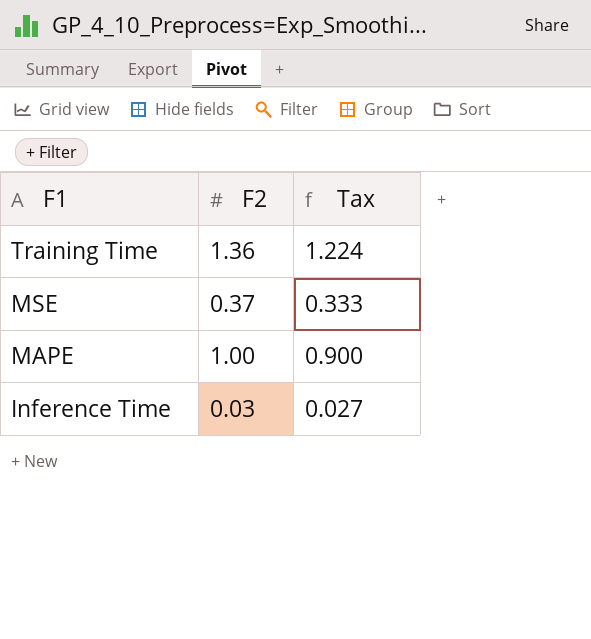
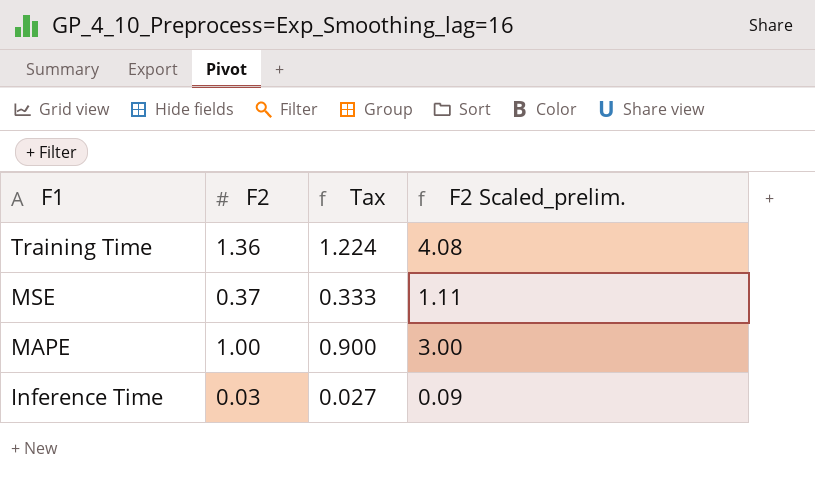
column F2 Scaled_prelim. | formula: none -> [F2] * 3

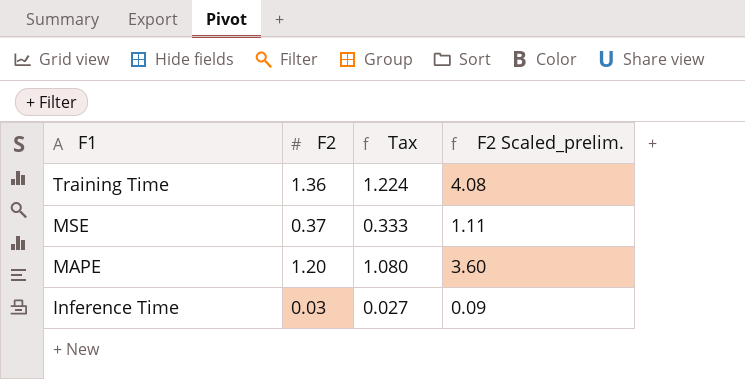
MAPE | F2: 1.00 -> 1.20
MAPE | Tax: 0.900 -> 1.080
MAPE | F2 Scaled_prelim.: 3.00 -> 3.60

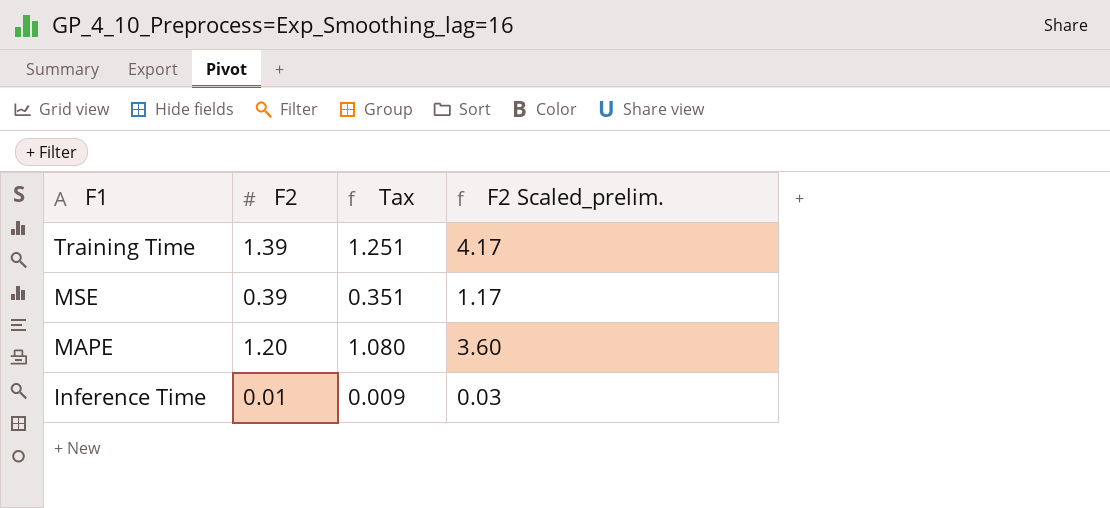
Training Time | F2: 1.36 -> 1.39
Training Time | Tax: 1.224 -> 1.251
Training Time | F2 Scaled_prelim.: 4.08 -> 4.17
MSE | F2: 0.37 -> 0.39
MSE | Tax: 0.333 -> 0.351
MSE | F2 Scaled_prelim.: 1.11 -> 1.17
Inference Time | F2: 0.03 -> 0.01
Inference Time | Tax: 0.027 -> 0.009
Inference Time | F2 Scaled_prelim.: 0.09 -> 0.03

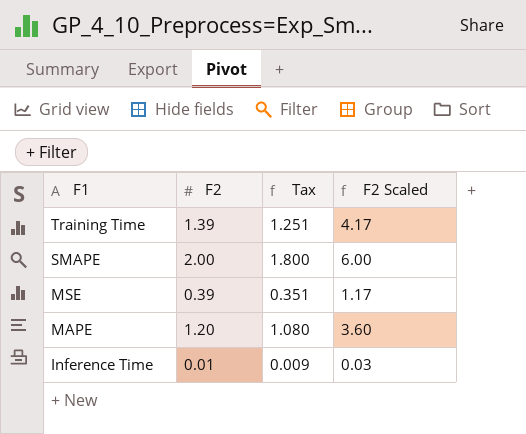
column name: F2 Scaled_prelim. -> F2 Scaled
row SMAPE: none -> 2.00 | 1.800 | 6.00

